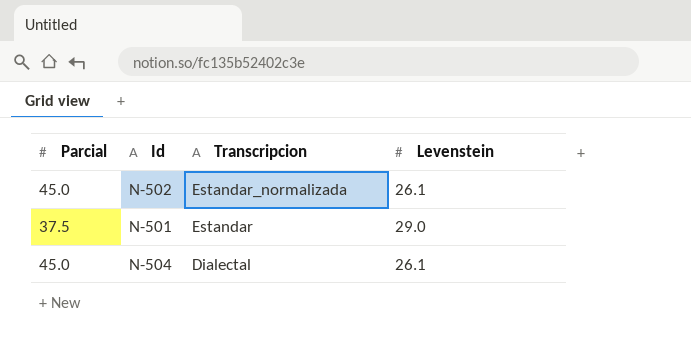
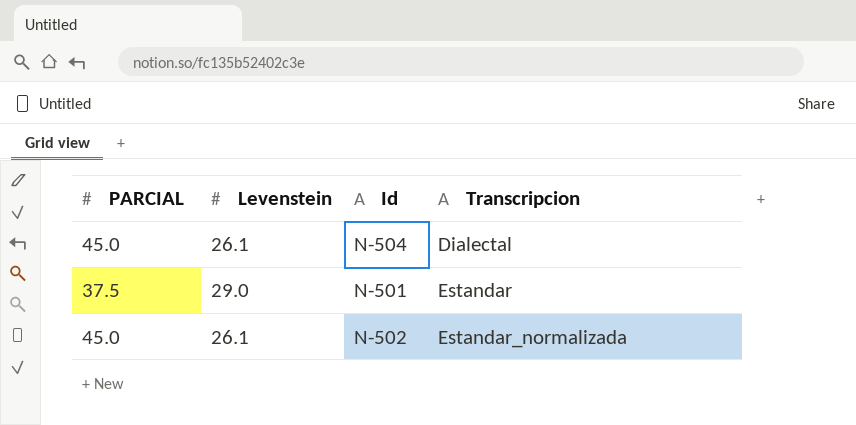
row order: Transcripcion descending -> Transcripcion ascending
column name: Parcial -> PARCIAL
column Levenstein | position: 4 -> 2

